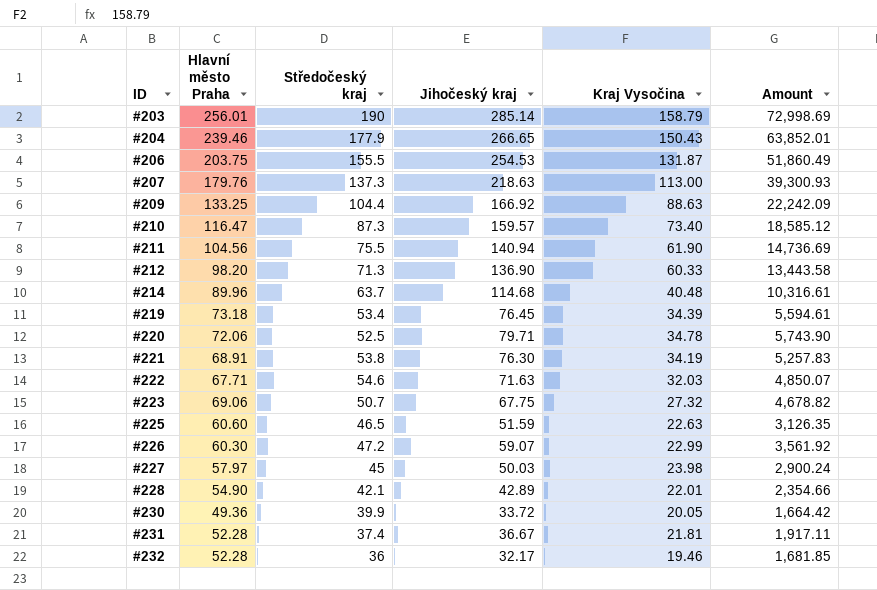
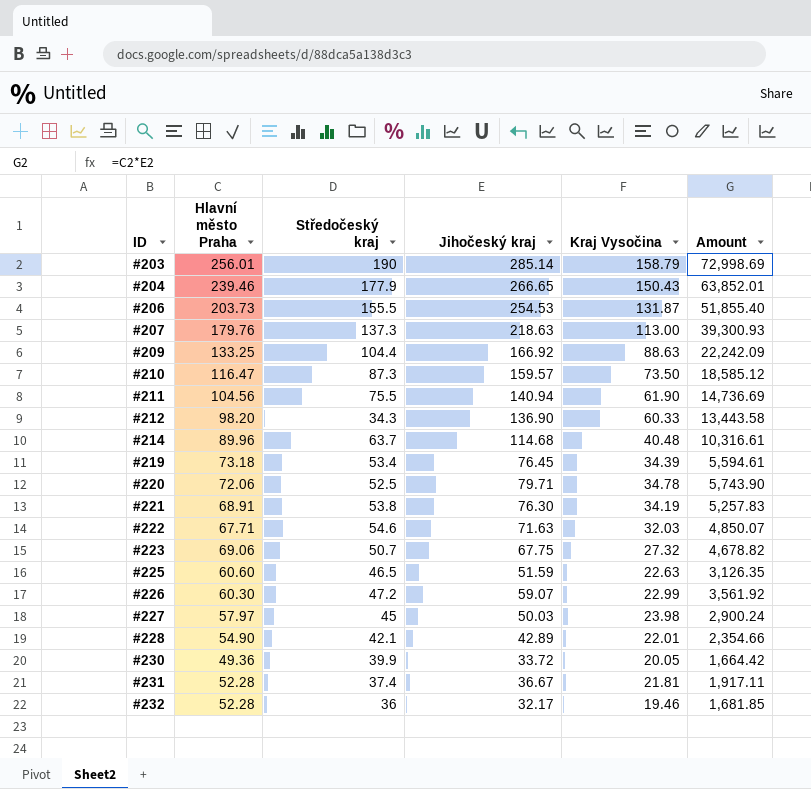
#206 | Hlavní město Praha: 203.75 -> 203.73
#206 | Amount: 51,860.49 -> 51,855.40
#210 | Kraj Vysočina: 73.40 -> 73.50
#212 | Středočeský kraj: 71.3 -> 34.3

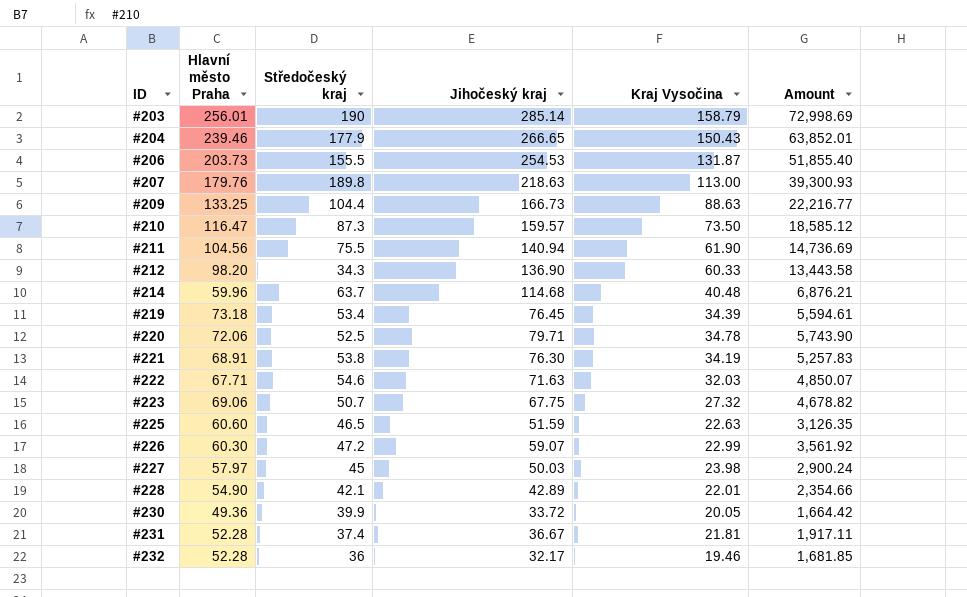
#207 | Středočeský kraj: 137.3 -> 189.8
#209 | Jihočeský kraj: 166.92 -> 166.73
#209 | Amount: 22,242.09 -> 22,216.77
#214 | Hlavní město Praha: 89.96 -> 59.96
#214 | Amount: 10,316.61 -> 6,876.21

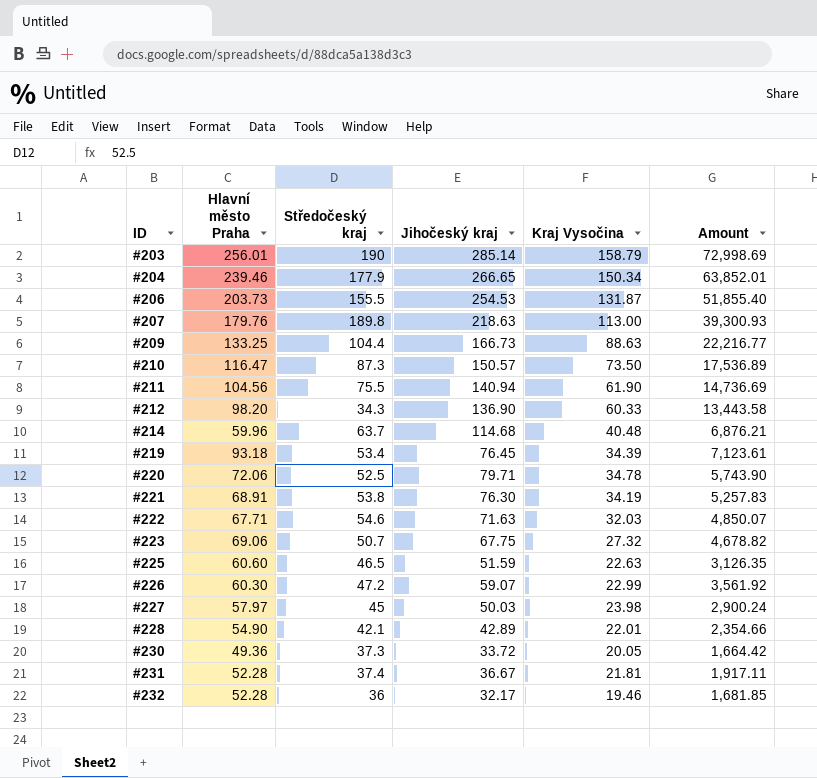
#204 | Kraj Vysočina: 150.43 -> 150.34
#210 | Jihočeský kraj: 159.57 -> 150.57
#210 | Amount: 18,585.12 -> 17,536.89
#219 | Hlavní město Praha: 73.18 -> 93.18
#219 | Amount: 5,594.61 -> 7,123.61
#230 | Středočeský kraj: 39.9 -> 37.3

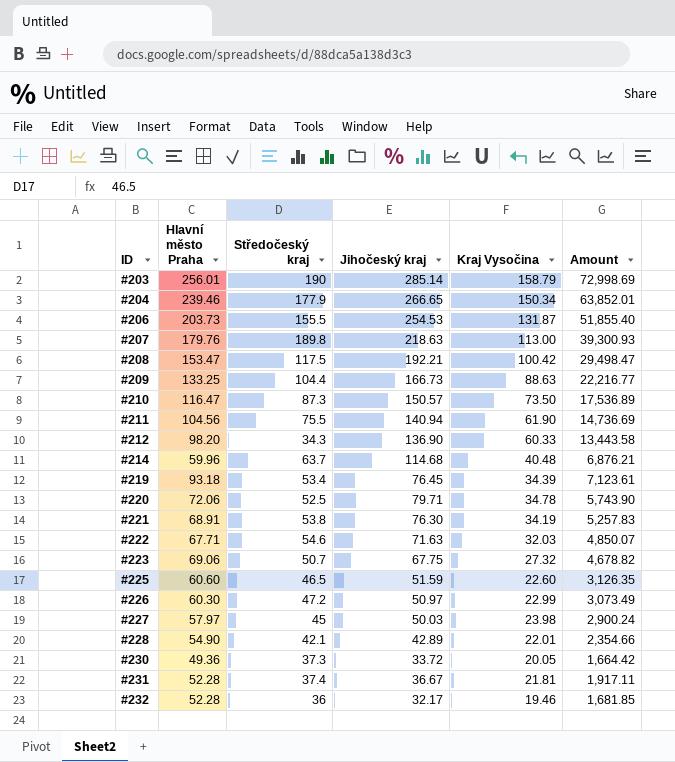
row #208: none -> 153.47 | 117.5 | 192.21 | 100.42 | 29,498.47
#225 | Kraj Vysočina: 22.63 -> 22.60
#226 | Jihočeský kraj: 59.07 -> 50.97
#226 | Amount: 3,561.92 -> 3,073.49

